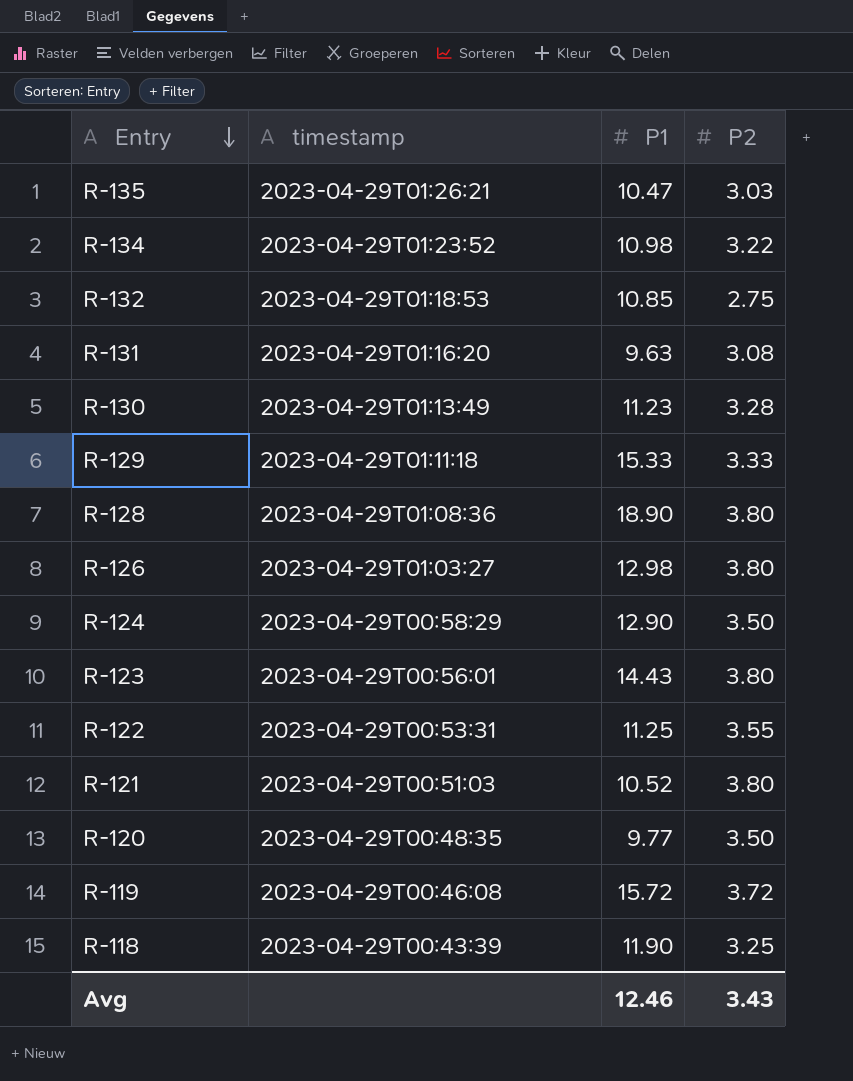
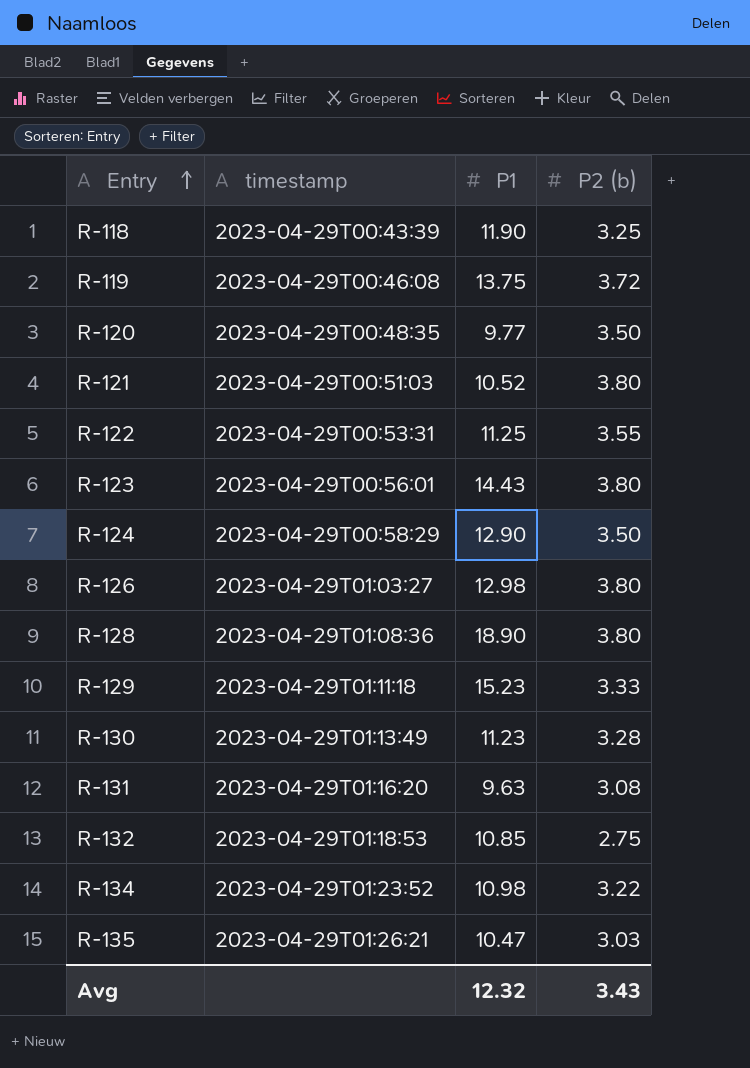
row order: Entry descending -> Entry ascending
column name: P2 -> P2 (b)
R-119 | P1: 15.72 -> 13.75
R-129 | P1: 15.33 -> 15.23
Avg | P1: 12.46 -> 12.32

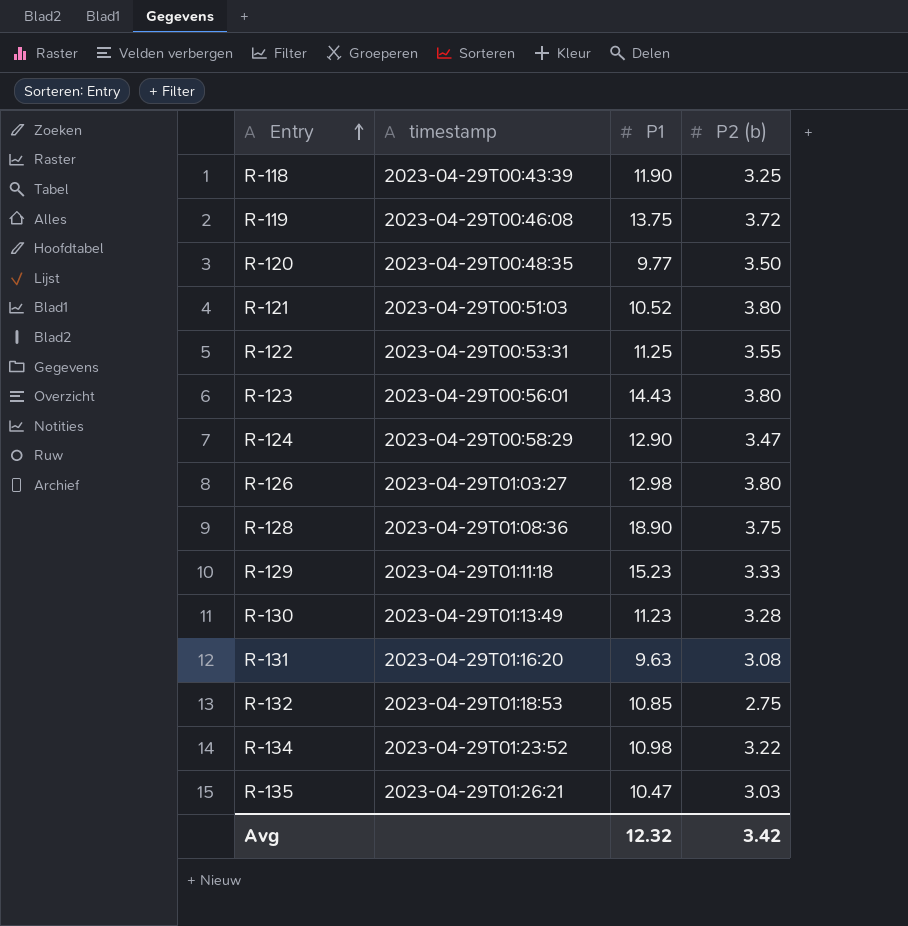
R-124 | P2 (b): 3.50 -> 3.47
R-128 | P2 (b): 3.80 -> 3.75
Avg | P2 (b): 3.43 -> 3.42

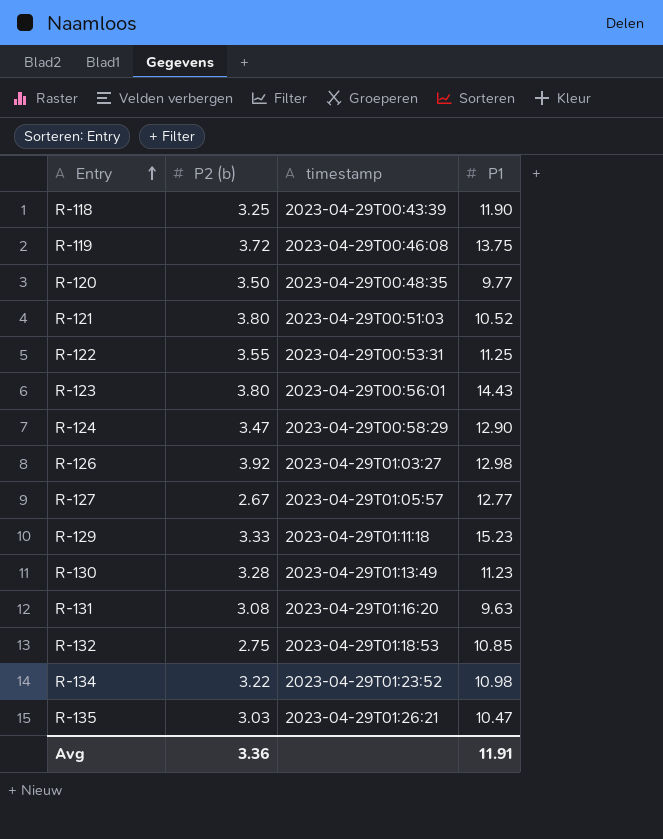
column P2 (b) | position: 4 -> 2
row R-128: 2023-04-29T01:08:36 | 18.90 | 3.75 -> none
R-126 | P2 (b): 3.80 -> 3.92
row R-127: none -> 2.67 | 2023-04-29T01:05:57 | 12.77
Avg | P2 (b): 3.42 -> 3.36
Avg | P1: 12.32 -> 11.91

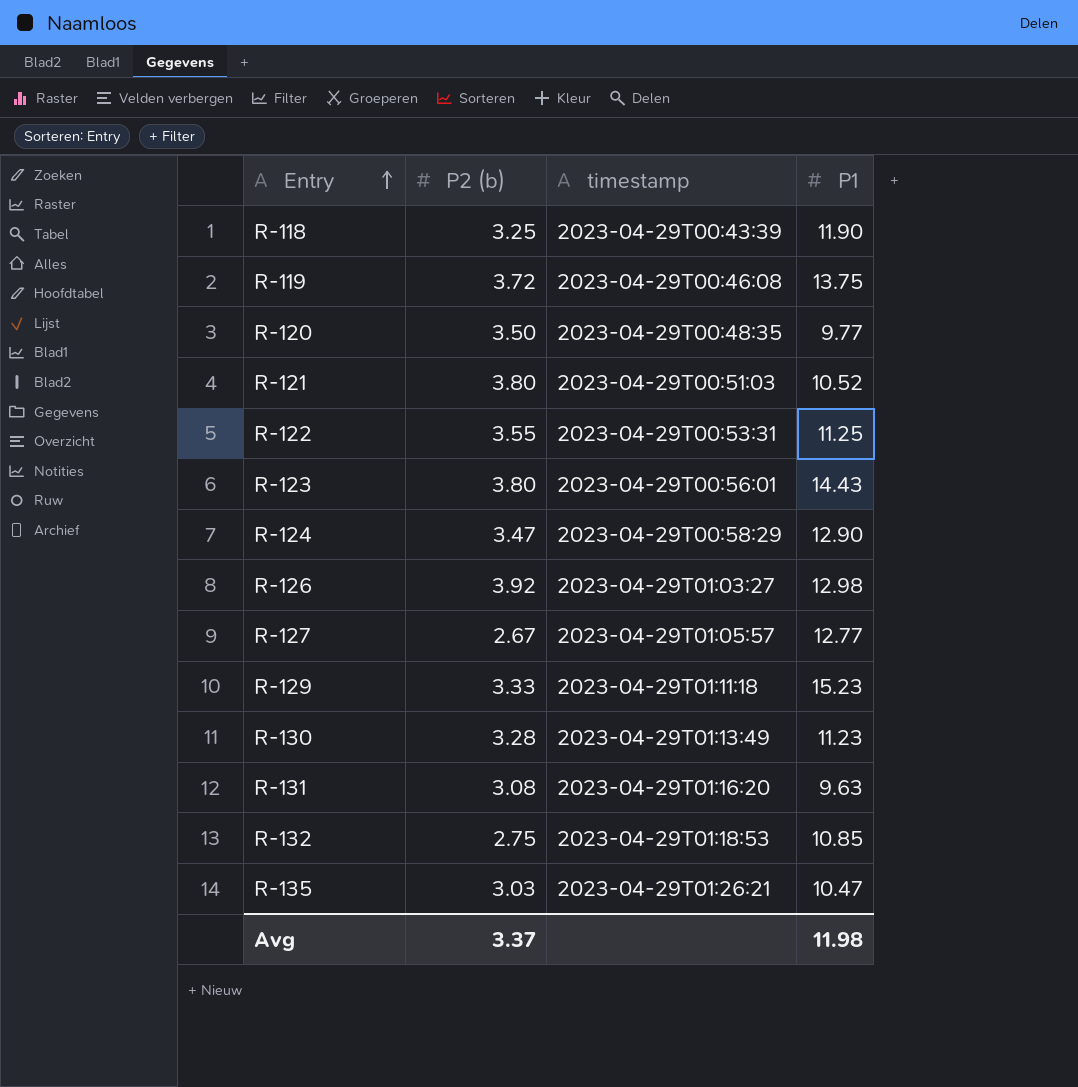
row R-134: 3.22 | 2023-04-29T01:23:52 | 10.98 -> none
Avg | P2 (b): 3.36 -> 3.37
Avg | P1: 11.91 -> 11.98

